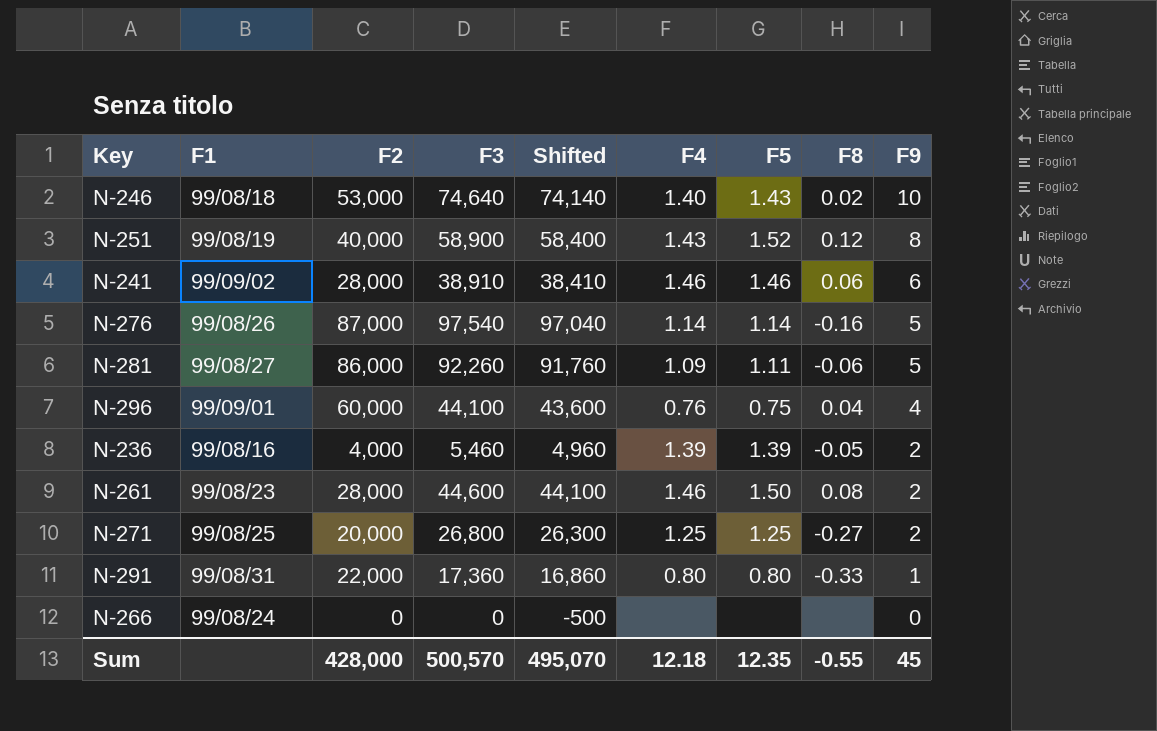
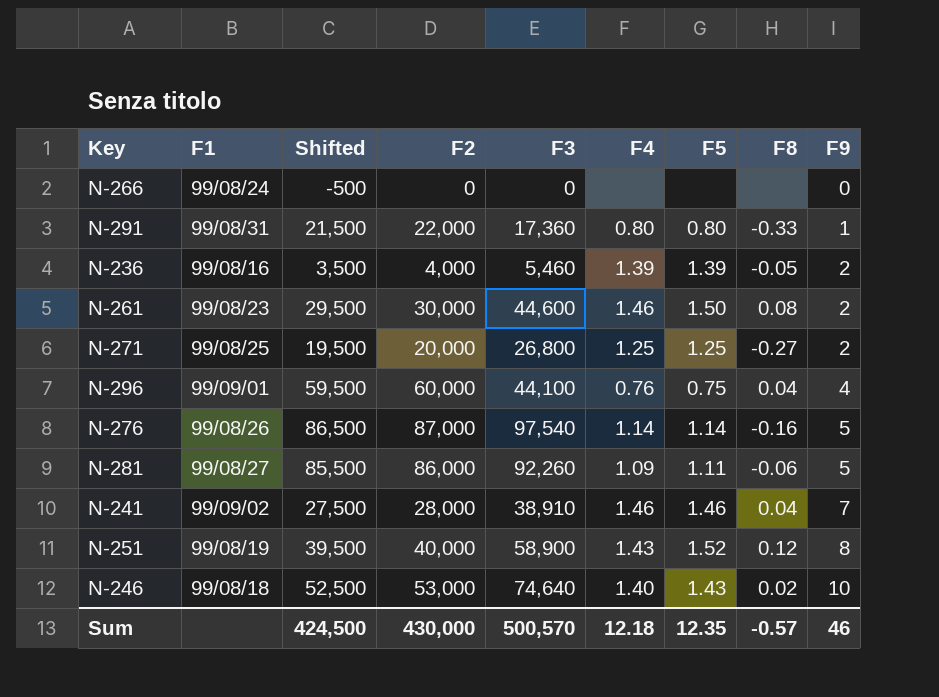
row order: F9 descending -> F9 ascending
column Shifted | formula: [F3] - 500 -> [F2] - 500
column Shifted | position: 5 -> 3
N-261 | F2: 28,000 -> 30,000
N-241 | F8: 0.06 -> 0.04
N-241 | F9: 6 -> 7
Sum | Shifted: 495,070 -> 424,500
Sum | F2: 428,000 -> 430,000
Sum | F8: -0.55 -> -0.57
Sum | F9: 45 -> 46

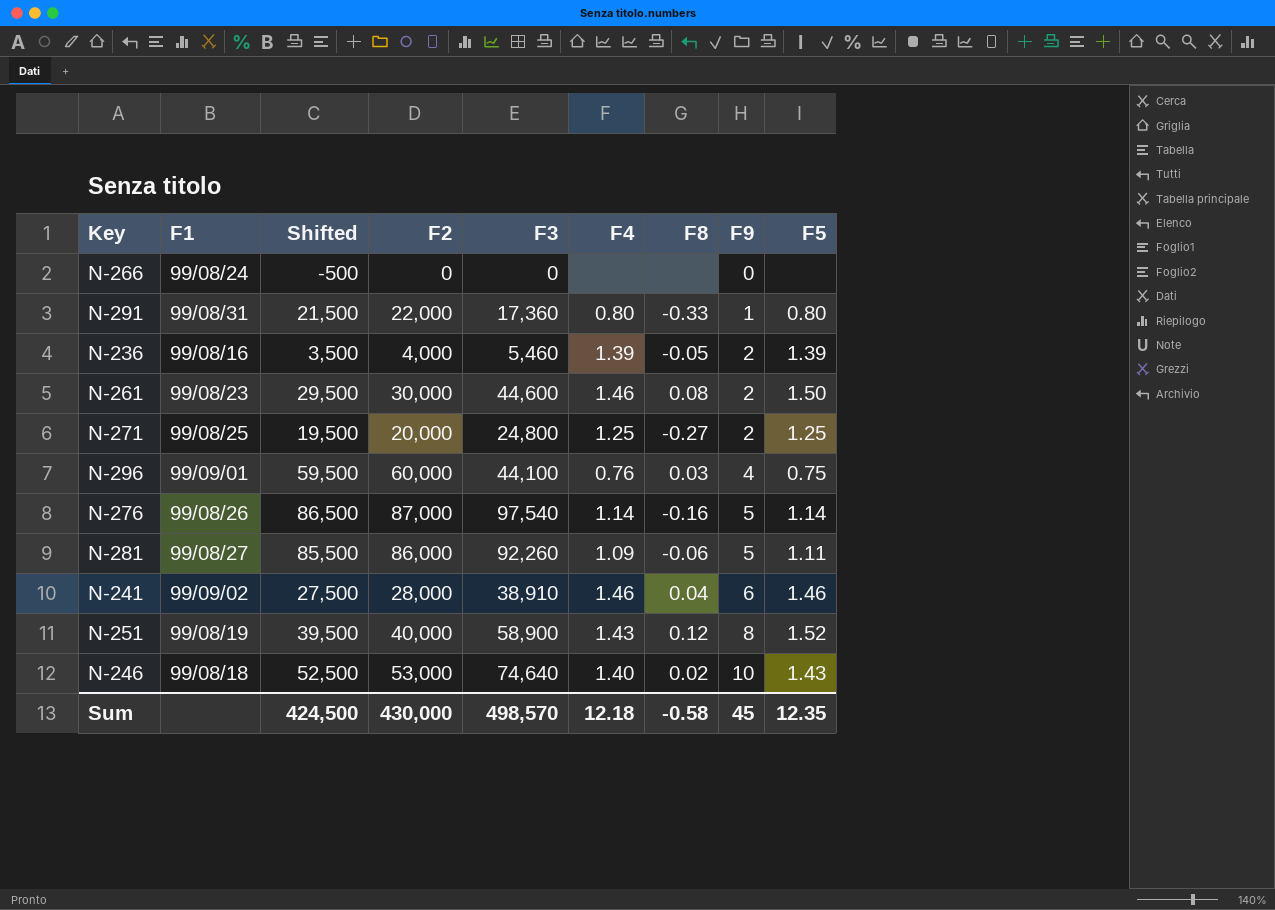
column F5 | position: 7 -> 9
N-271 | F3: 26,800 -> 24,800
N-296 | F8: 0.04 -> 0.03
N-241 | F9: 7 -> 6
Sum | F3: 500,570 -> 498,570
Sum | F8: -0.57 -> -0.58
Sum | F9: 46 -> 45

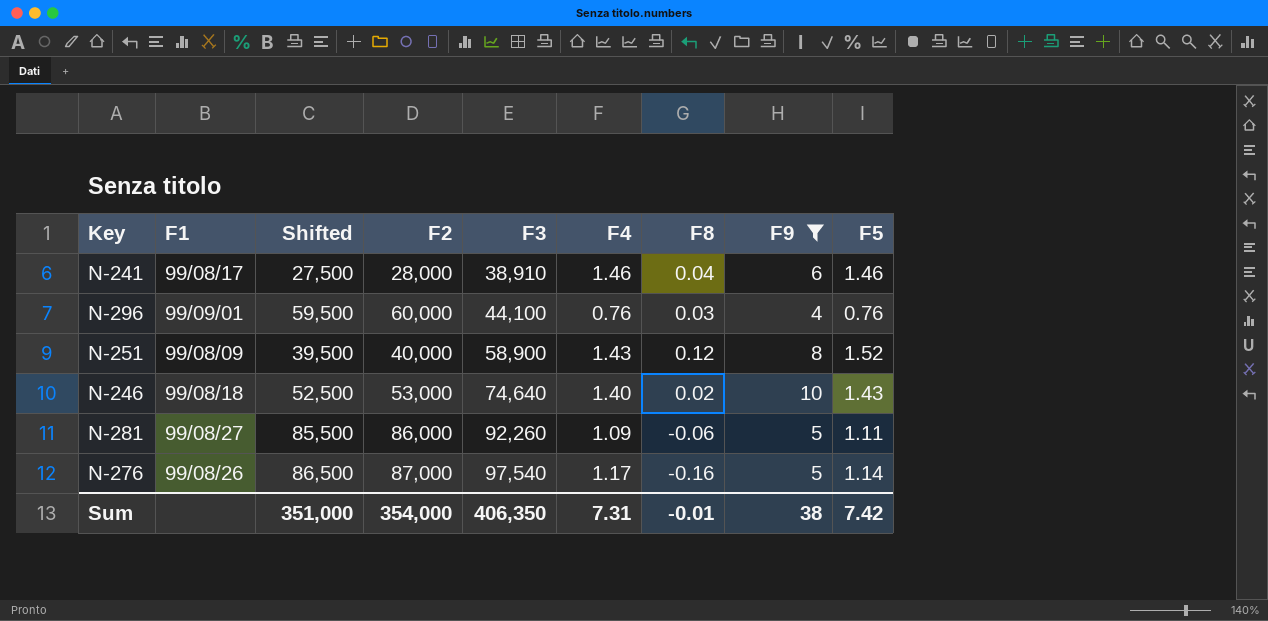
filter: none -> F9 >= 4
row order: F9 ascending -> F3 ascending
N-241 | F1: 99/09/02 -> 99/08/17
N-296 | F5: 0.75 -> 0.76
N-251 | F1: 99/08/19 -> 99/08/09
N-276 | F4: 1.14 -> 1.17
Sum | Shifted: 424,500 -> 351,000
Sum | F2: 430,000 -> 354,000
Sum | F3: 498,570 -> 406,350
Sum | F4: 12.18 -> 7.31
Sum | F8: -0.58 -> -0.01
Sum | F9: 45 -> 38
Sum | F5: 12.35 -> 7.42

